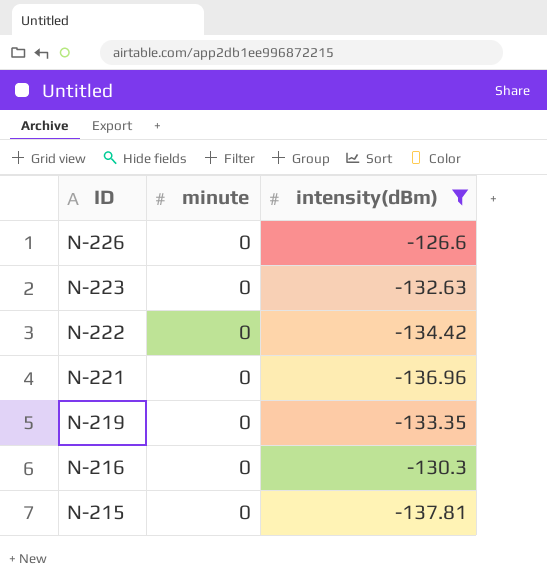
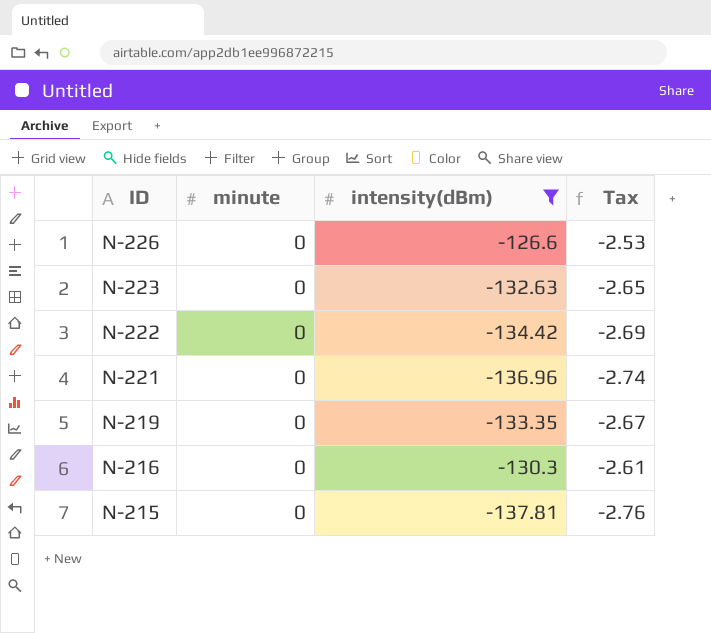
column Tax | formula: none -> [intensity(dBm)] * 0.02

